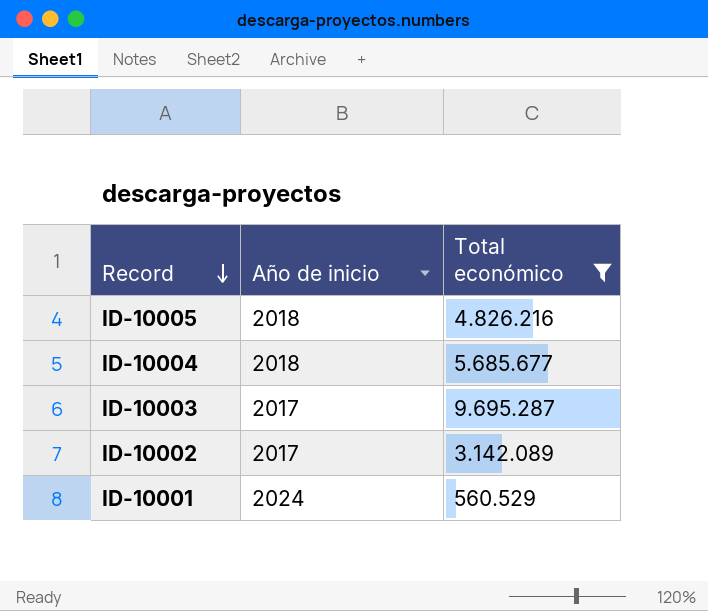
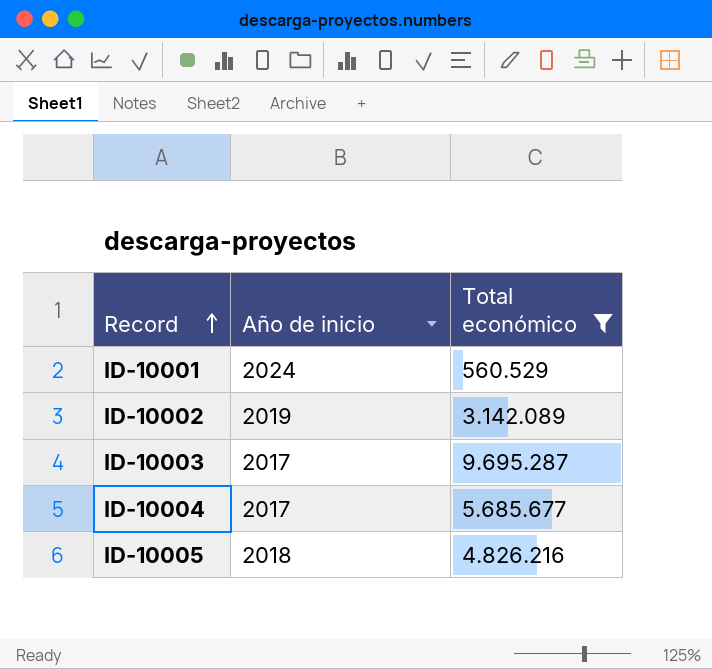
row order: Record descending -> Record ascending
ID-10002 | Año de inicio: 2017 -> 2019
ID-10004 | Año de inicio: 2018 -> 2017

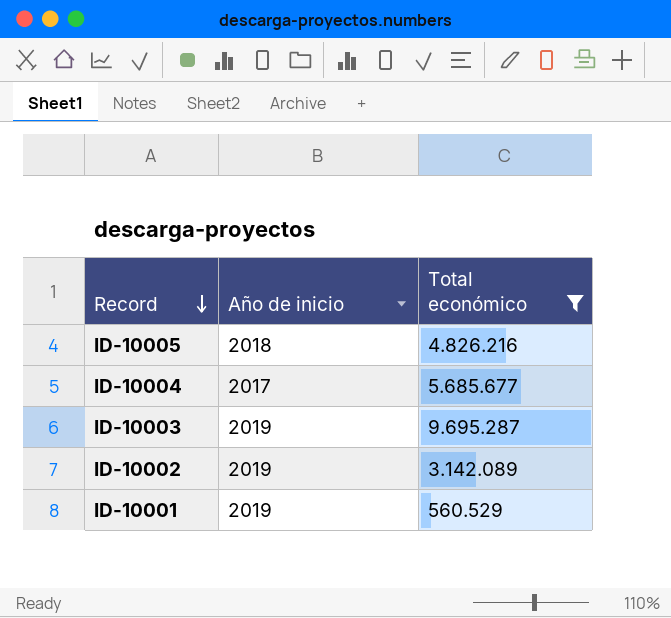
row order: Record ascending -> Record descending
ID-10003 | Año de inicio: 2017 -> 2019
ID-10001 | Año de inicio: 2024 -> 2019

